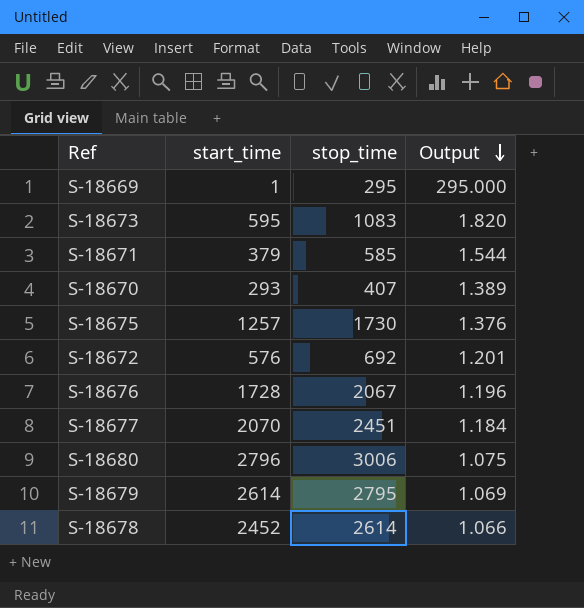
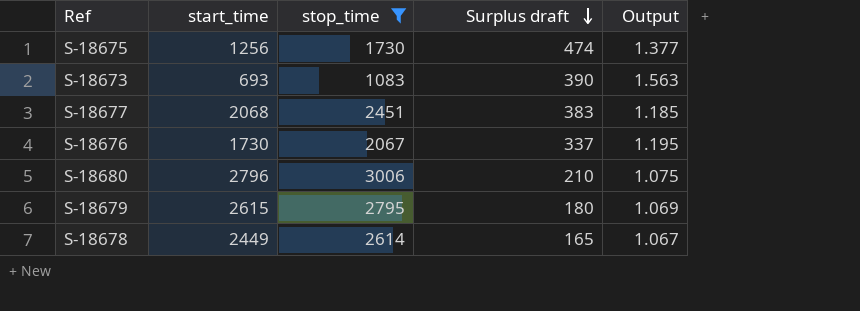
filter: none -> stop_time >= 1083
row order: Output descending -> Surplus draft descending
column Surplus draft | formula: none -> [stop_time] - [start_time]
S-18675 | start_time: 1257 -> 1256
S-18675 | Output: 1.376 -> 1.377
S-18673 | start_time: 595 -> 693
S-18673 | Output: 1.820 -> 1.563
S-18677 | start_time: 2070 -> 2068
S-18677 | Output: 1.184 -> 1.185
S-18676 | start_time: 1728 -> 1730
S-18676 | Output: 1.196 -> 1.195
S-18679 | start_time: 2614 -> 2615
S-18678 | start_time: 2452 -> 2449
S-18678 | Output: 1.066 -> 1.067

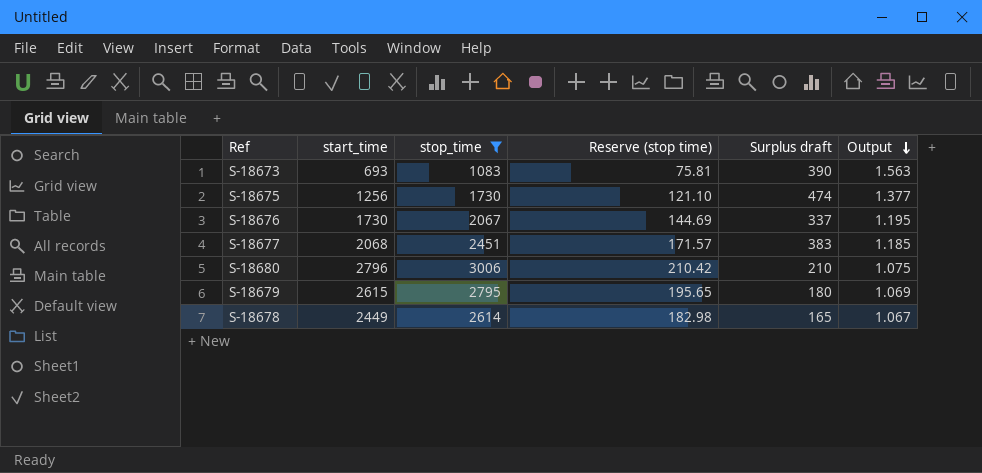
row order: Surplus draft descending -> Output descending
column Reserve (stop time) | formula: none -> [stop_time] * 0.07

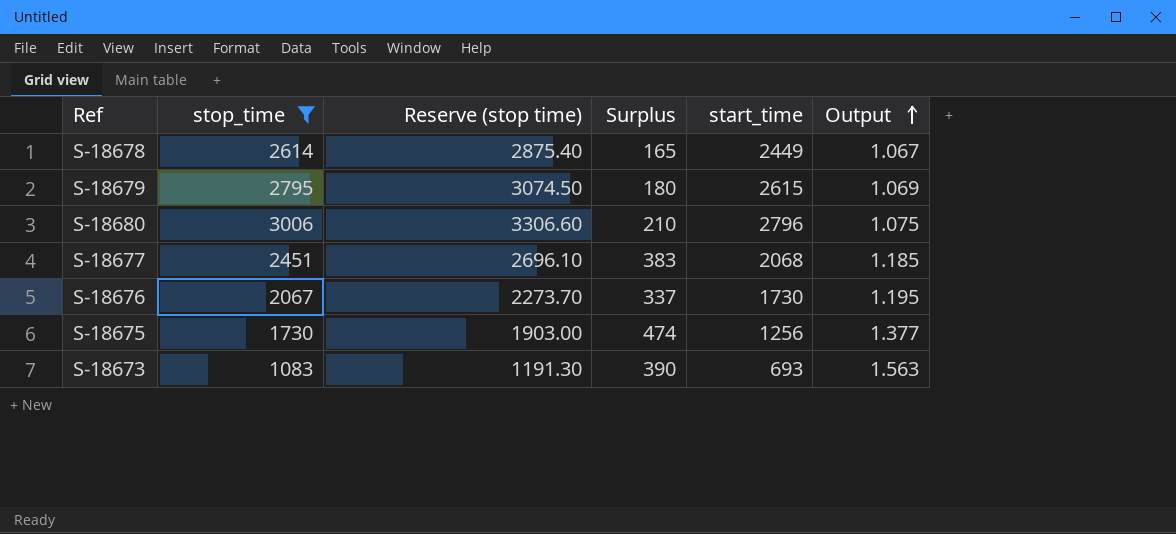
row order: Output descending -> Output ascending
column Reserve (stop time) | formula: [stop_time] * 0.07 -> [stop_time] * 1.1
column name: Surplus draft -> Surplus
column start_time | position: 2 -> 5

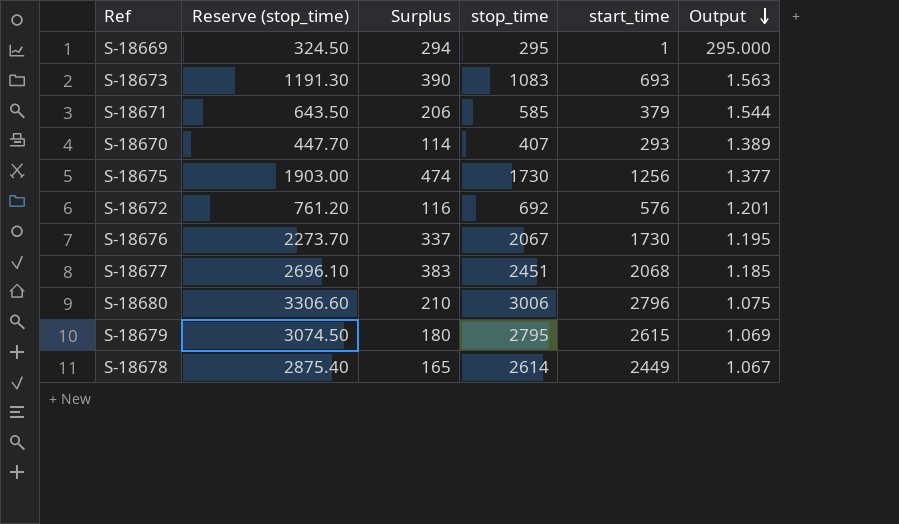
filter: stop_time >= 1083 -> none
row order: Output ascending -> Output descending
column name: Reserve (stop time) -> Reserve (stop_time)
column stop_time | position: 2 -> 4

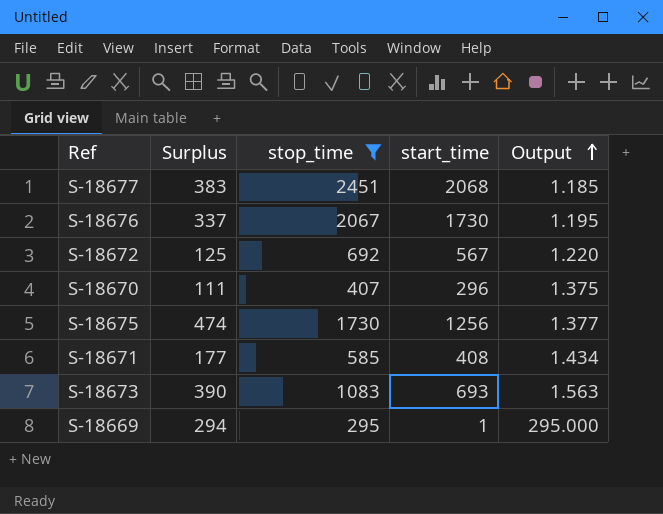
filter: none -> stop_time <= 2451
row order: Output descending -> Output ascending
column Reserve (stop_time) | formula: [stop_time] * 1.1 -> none
S-18672 | Surplus: 116 -> 125
S-18672 | start_time: 576 -> 567
S-18672 | Output: 1.201 -> 1.220
S-18670 | Surplus: 114 -> 111
S-18670 | start_time: 293 -> 296
S-18670 | Output: 1.389 -> 1.375
S-18671 | Surplus: 206 -> 177
S-18671 | start_time: 379 -> 408
S-18671 | Output: 1.544 -> 1.434

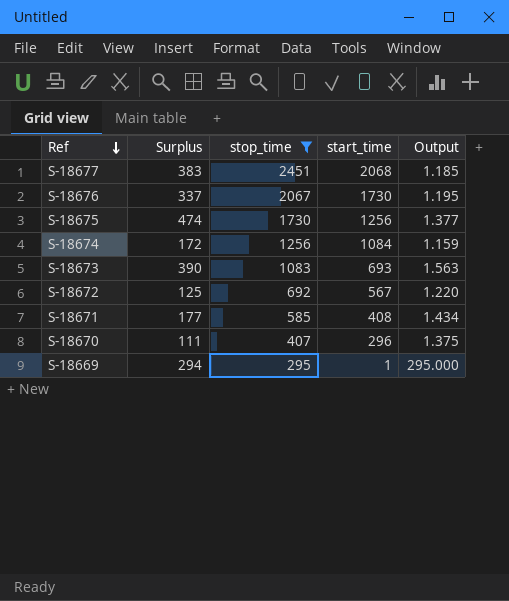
row order: Output ascending -> Ref descending
row S-18674: none -> 172 | 1256 | 1084 | 1.159

